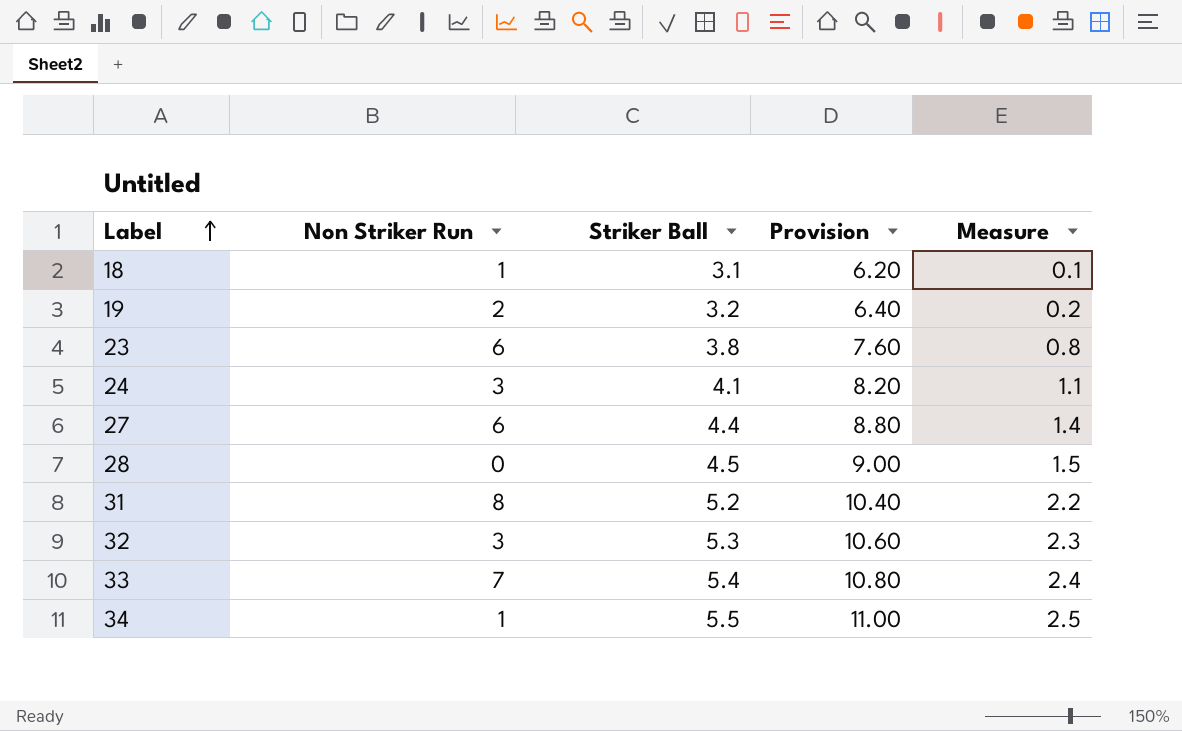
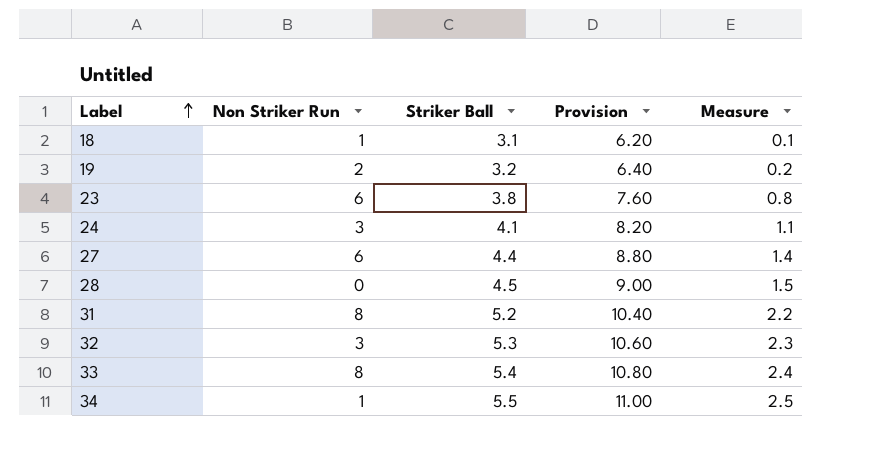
33 | Non Striker Run: 7 -> 8

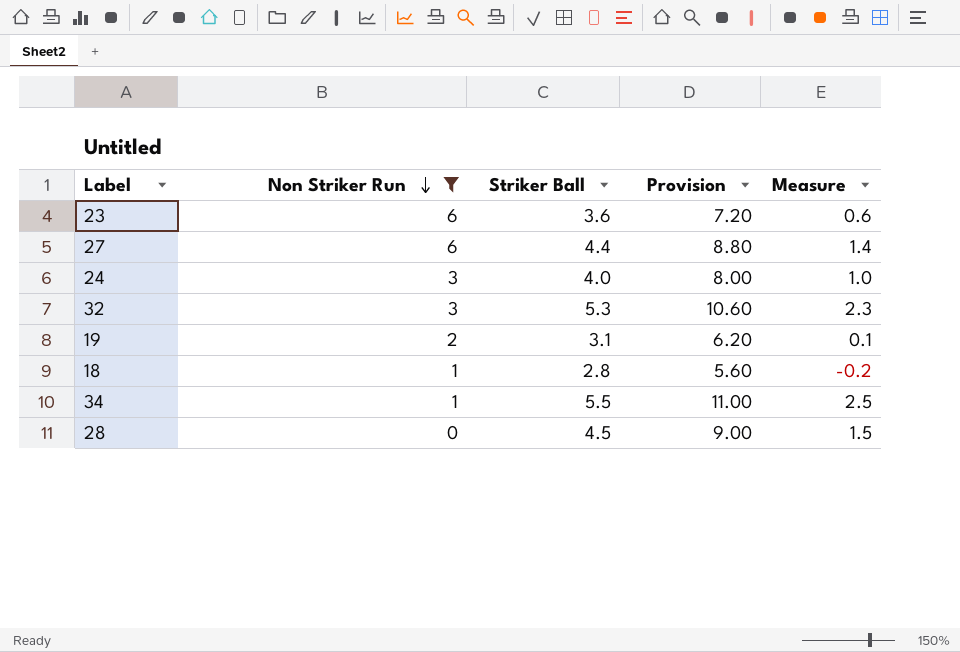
filter: none -> Non Striker Run != 8
row order: Label ascending -> Non Striker Run descending
23 | Striker Ball: 3.8 -> 3.6
23 | Provision: 7.60 -> 7.20
23 | Measure: 0.8 -> 0.6
24 | Striker Ball: 4.1 -> 4.0
24 | Provision: 8.20 -> 8.00
24 | Measure: 1.1 -> 1.0
19 | Striker Ball: 3.2 -> 3.1
19 | Provision: 6.40 -> 6.20
19 | Measure: 0.2 -> 0.1
18 | Striker Ball: 3.1 -> 2.8
18 | Provision: 6.20 -> 5.60
18 | Measure: 0.1 -> -0.2

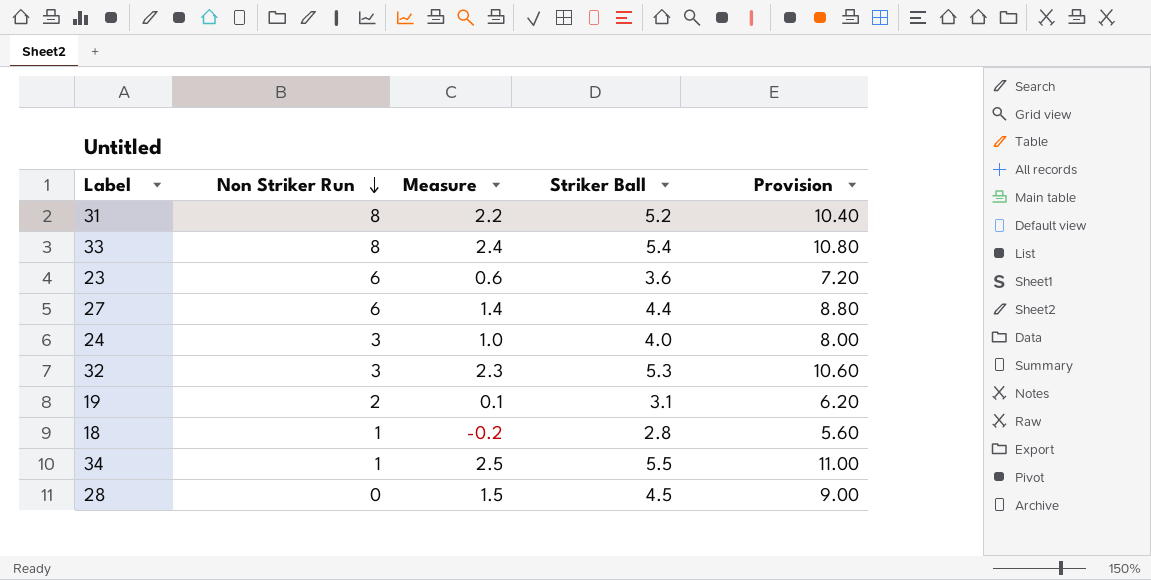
filter: Non Striker Run != 8 -> none
column Measure | position: 5 -> 3

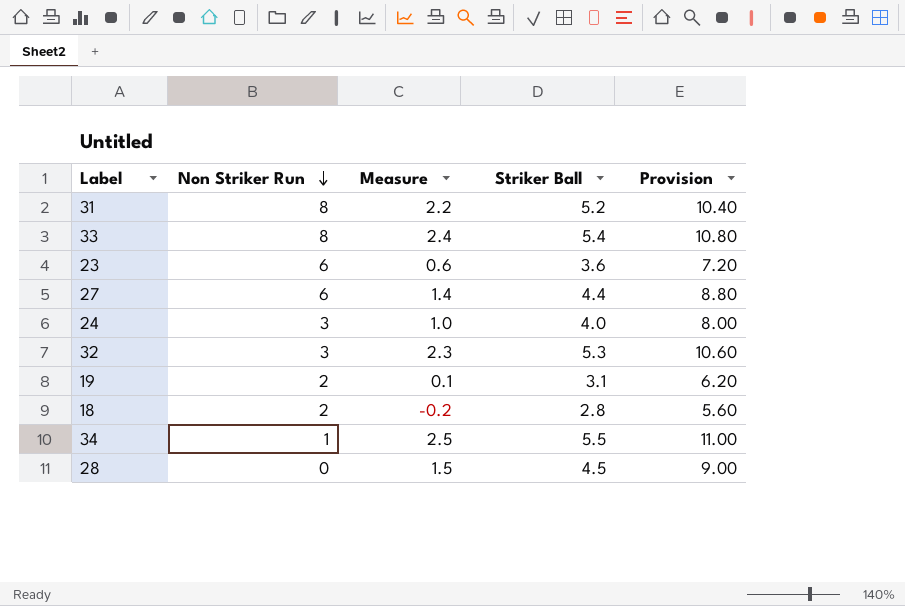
18 | Non Striker Run: 1 -> 2

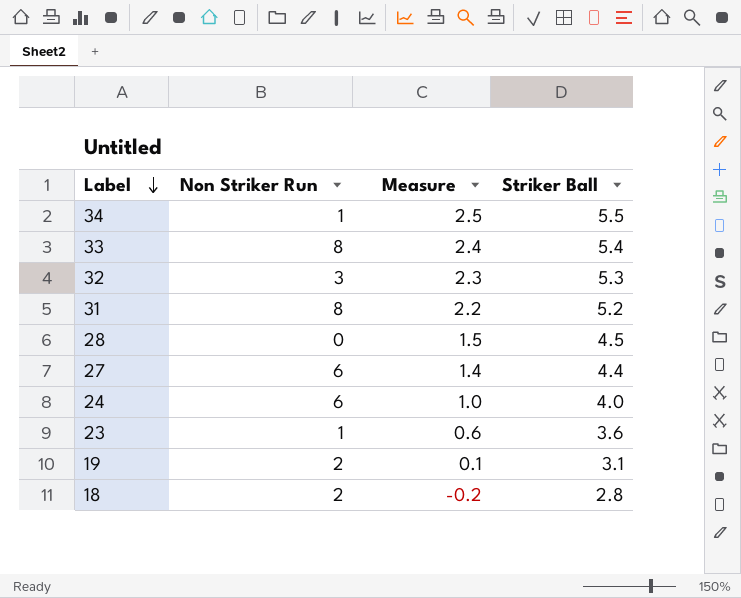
row order: Non Striker Run descending -> Label descending
column Provision | formula: [Striker Ball] * 2 -> none
24 | Non Striker Run: 3 -> 6
23 | Non Striker Run: 6 -> 1

